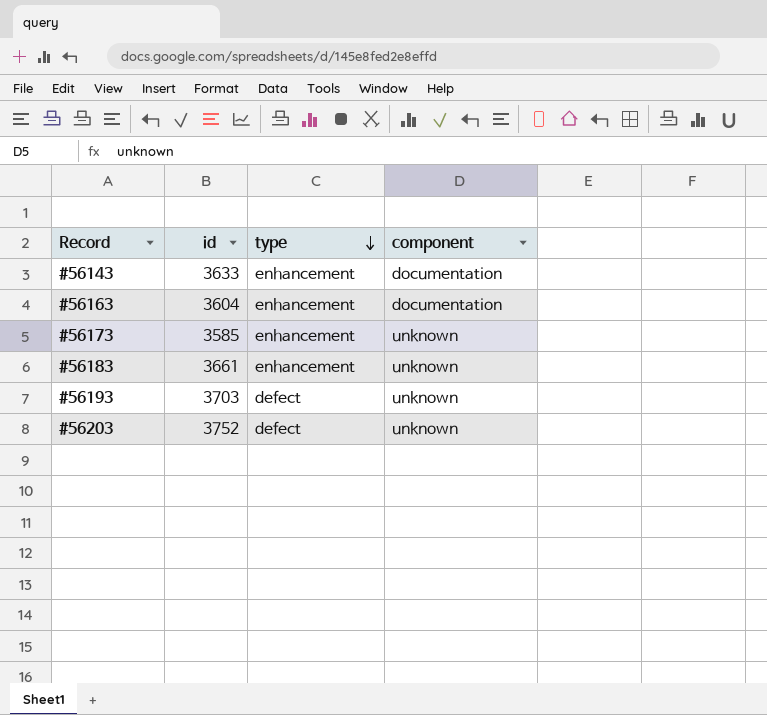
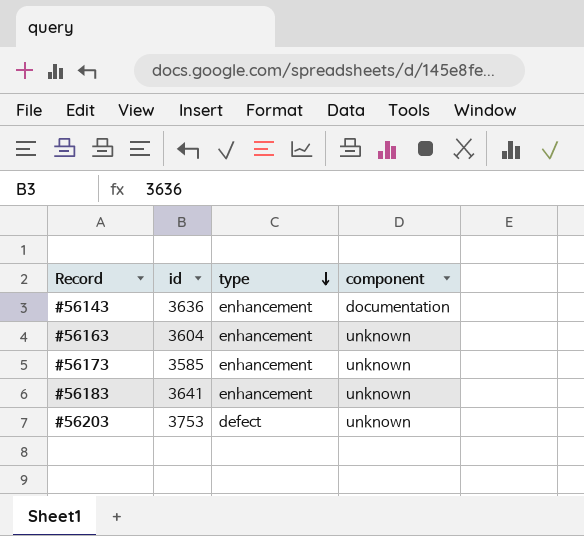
row #56193: 3703 | defect | unknown -> none
#56143 | id: 3633 -> 3636
#56163 | component: documentation -> unknown
#56183 | id: 3661 -> 3641
#56203 | id: 3752 -> 3753

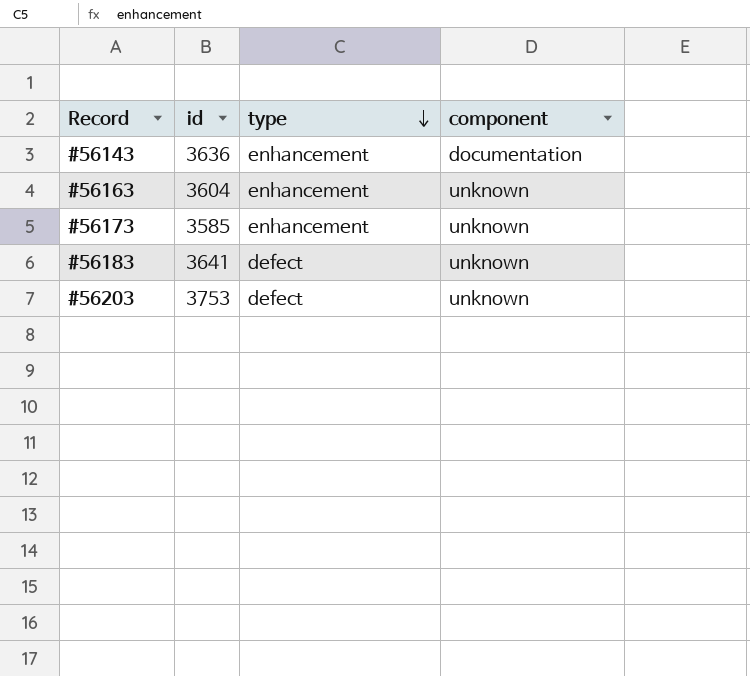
#56183 | type: enhancement -> defect

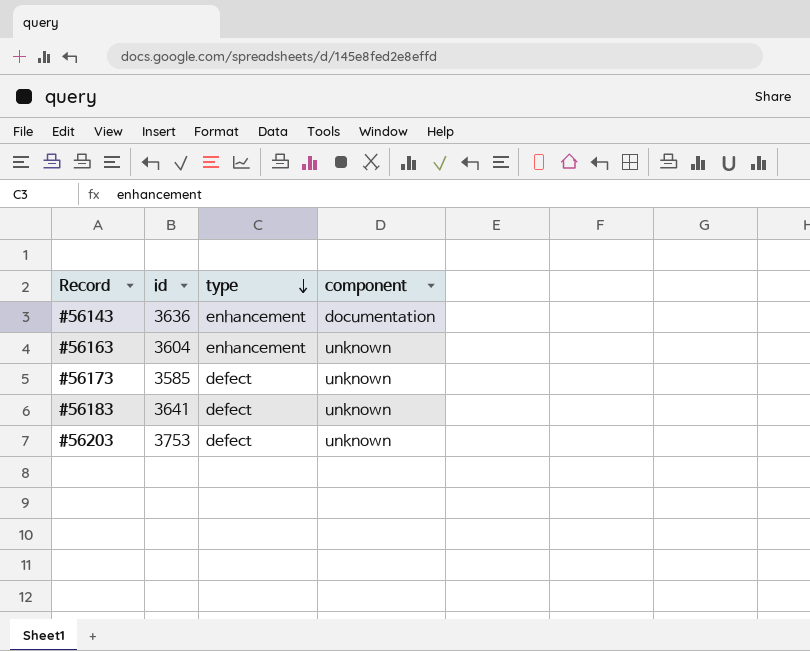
#56173 | type: enhancement -> defect

